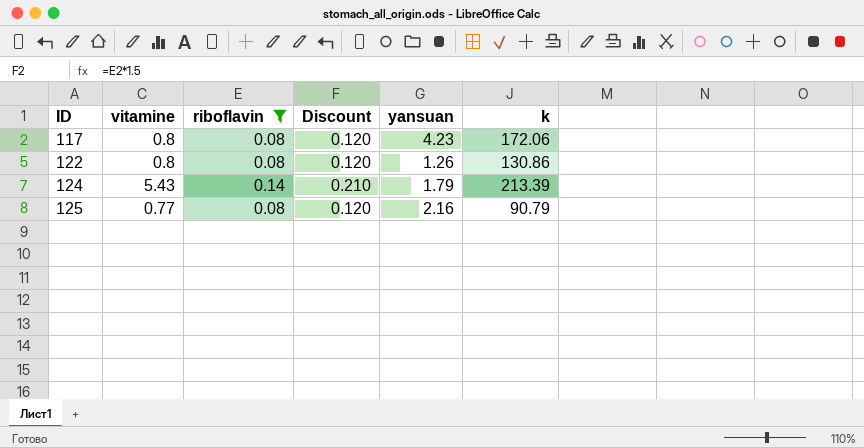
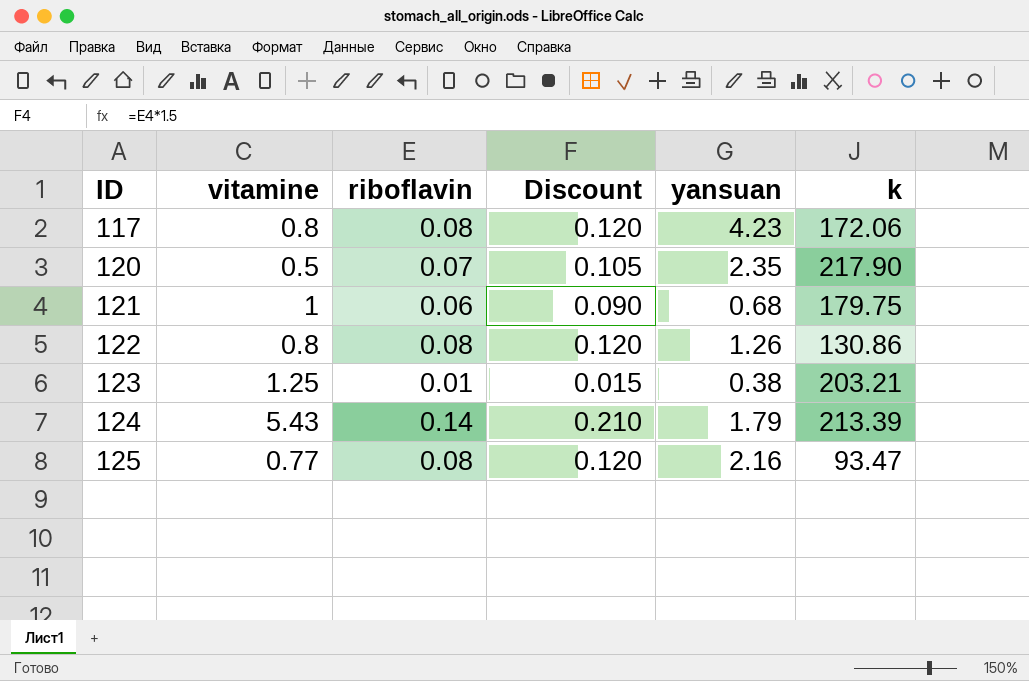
filter: riboflavin >= 0.08 -> none
125 | k: 90.79 -> 93.47

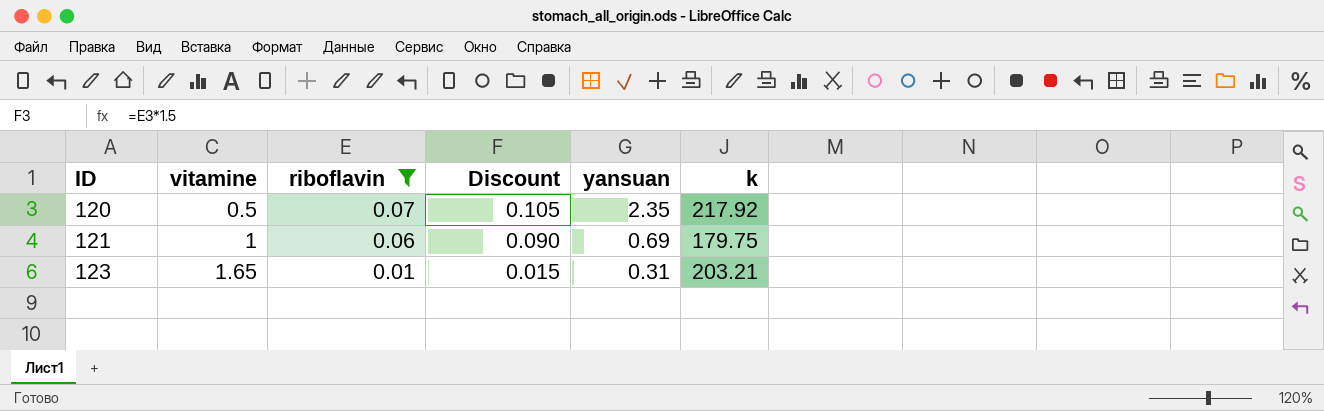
filter: none -> riboflavin <= 0.07
120 | k: 217.90 -> 217.92
121 | yansuan: 0.68 -> 0.69
123 | vitamine: 1.25 -> 1.65
123 | yansuan: 0.38 -> 0.31

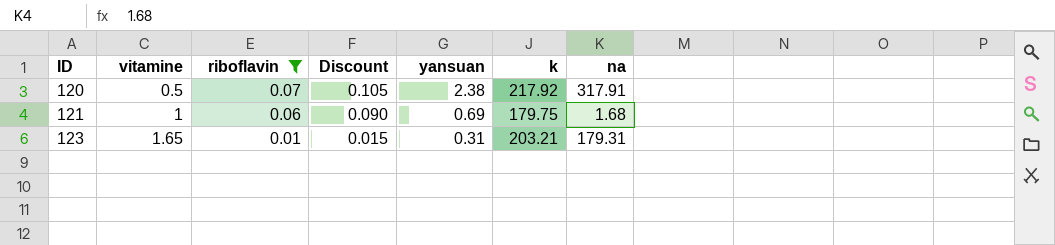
column na | position: none -> 7
120 | yansuan: 2.35 -> 2.38

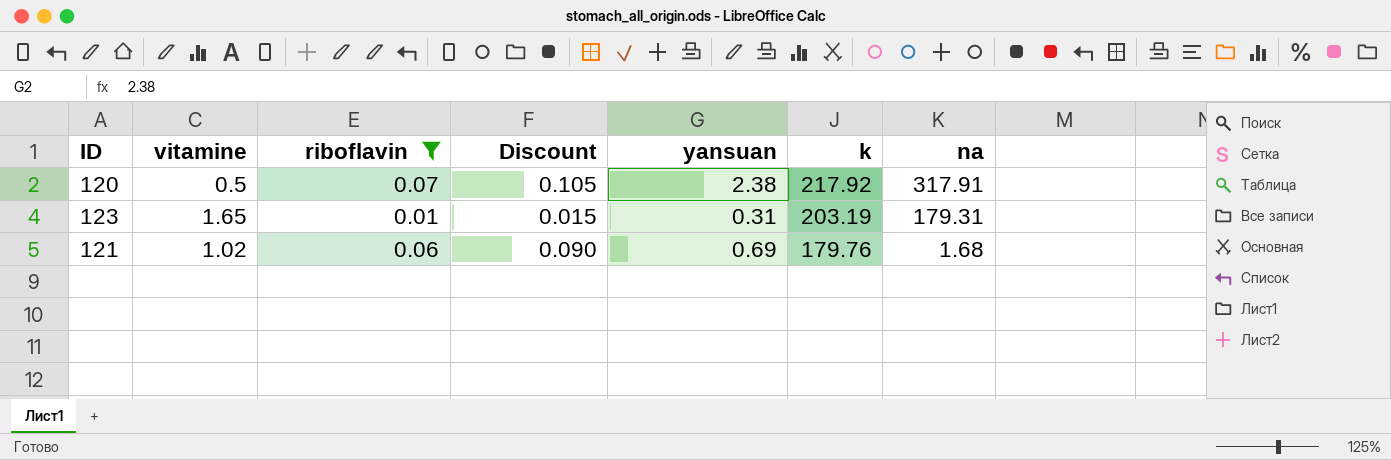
row order: ID ascending -> k descending
123 | k: 203.21 -> 203.19
121 | vitamine: 1 -> 1.02
121 | k: 179.75 -> 179.76

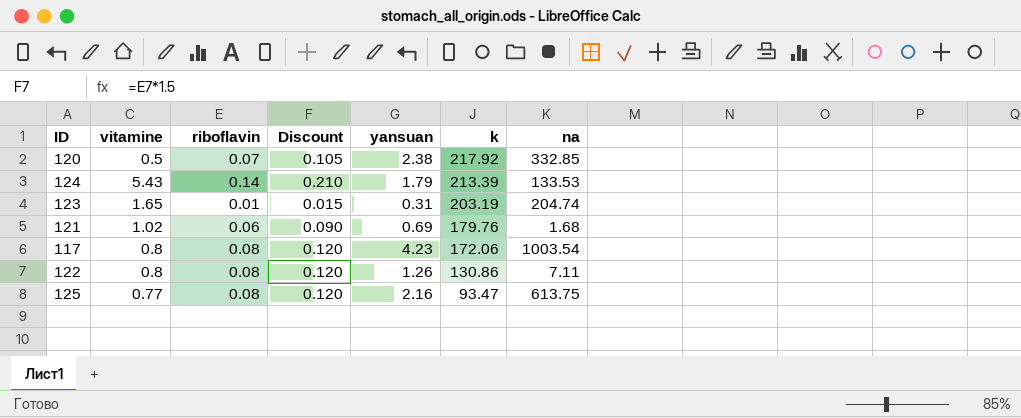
filter: riboflavin <= 0.07 -> none
120 | na: 317.91 -> 332.85
123 | na: 179.31 -> 204.74

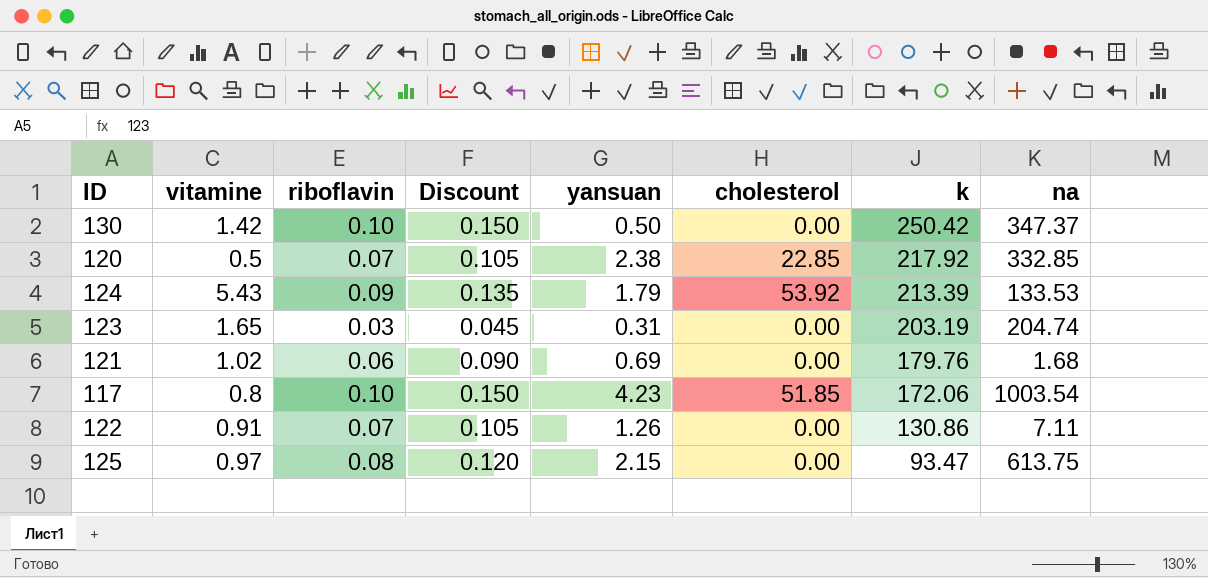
column cholesterol | position: none -> 6
row 130: none -> 1.42 | 0.10 | 0.150 | 0.50 | 0.00 | 250.42 | 347.37
124 | riboflavin: 0.14 -> 0.09
124 | Discount: 0.210 -> 0.135
123 | riboflavin: 0.01 -> 0.03
123 | Discount: 0.015 -> 0.045
117 | riboflavin: 0.08 -> 0.10
117 | Discount: 0.120 -> 0.150
122 | vitamine: 0.8 -> 0.91
122 | riboflavin: 0.08 -> 0.07
122 | Discount: 0.120 -> 0.105
125 | vitamine: 0.77 -> 0.97
125 | yansuan: 2.16 -> 2.15

